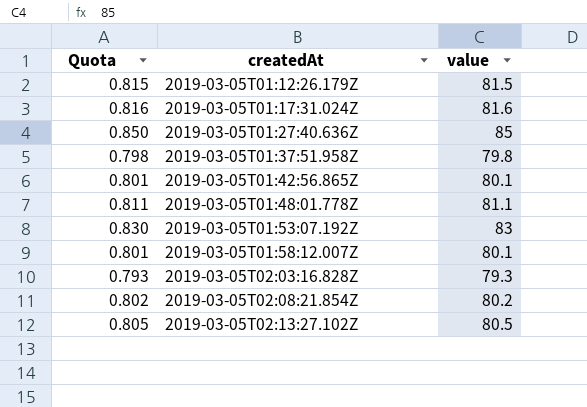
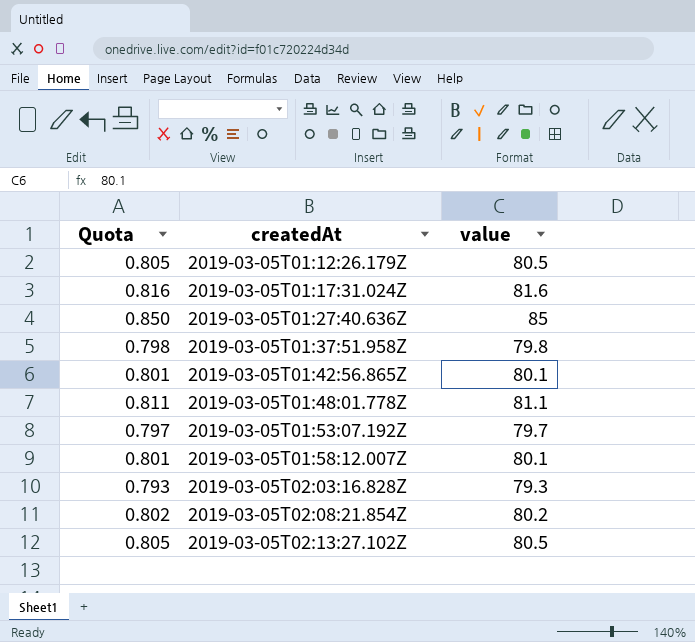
2019-03-05T01:12:26.179Z | Quota: 0.815 -> 0.805
2019-03-05T01:12:26.179Z | value: 81.5 -> 80.5
2019-03-05T01:53:07.192Z | Quota: 0.830 -> 0.797
2019-03-05T01:53:07.192Z | value: 83 -> 79.7

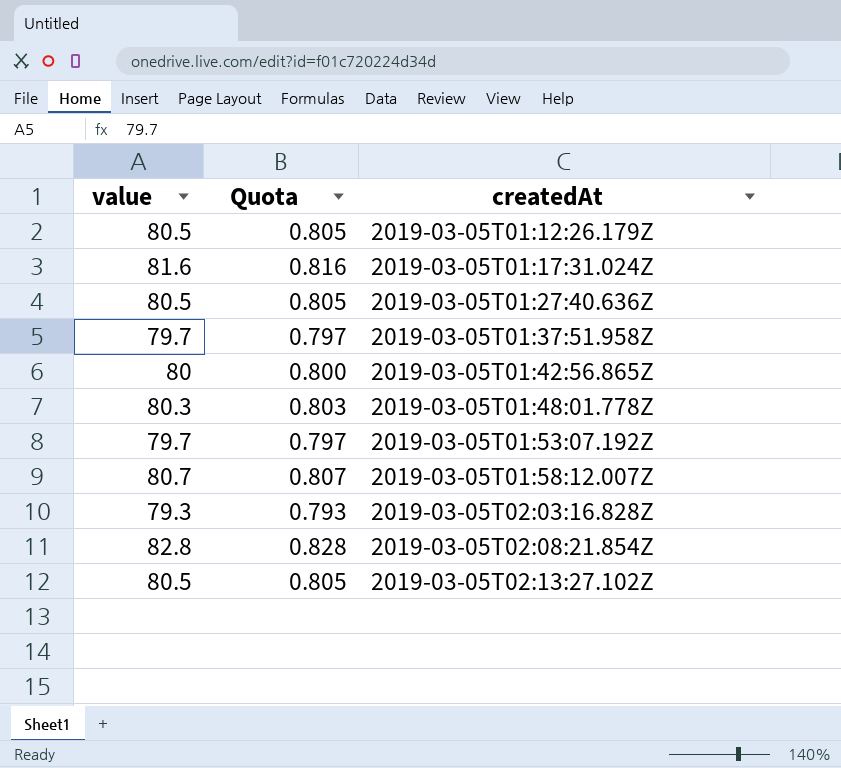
column value | position: 3 -> 1
2019-03-05T01:27:40.636Z | value: 85 -> 80.5
2019-03-05T01:27:40.636Z | Quota: 0.850 -> 0.805
2019-03-05T01:37:51.958Z | value: 79.8 -> 79.7
2019-03-05T01:37:51.958Z | Quota: 0.798 -> 0.797
2019-03-05T01:42:56.865Z | value: 80.1 -> 80
2019-03-05T01:42:56.865Z | Quota: 0.801 -> 0.800
2019-03-05T01:48:01.778Z | value: 81.1 -> 80.3
2019-03-05T01:48:01.778Z | Quota: 0.811 -> 0.803
2019-03-05T01:58:12.007Z | value: 80.1 -> 80.7
2019-03-05T01:58:12.007Z | Quota: 0.801 -> 0.807
2019-03-05T02:08:21.854Z | value: 80.2 -> 82.8
2019-03-05T02:08:21.854Z | Quota: 0.802 -> 0.828

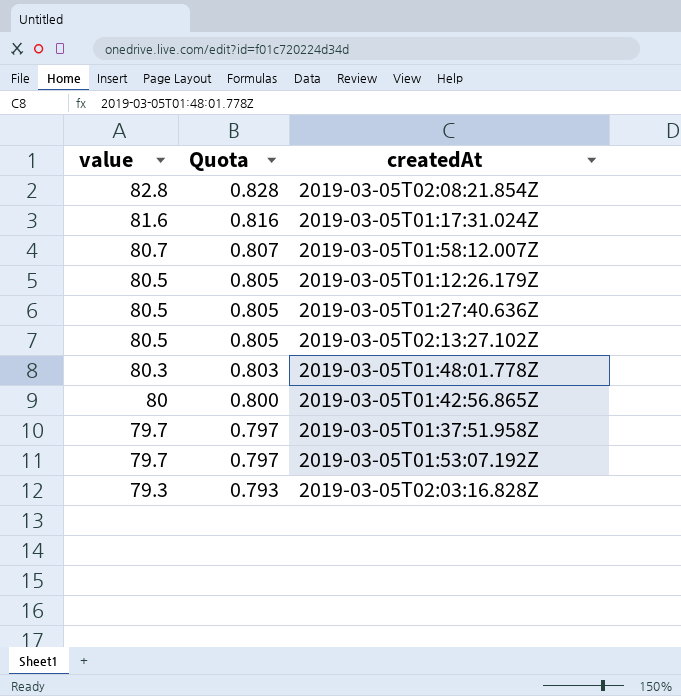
row order: createdAt ascending -> value descending

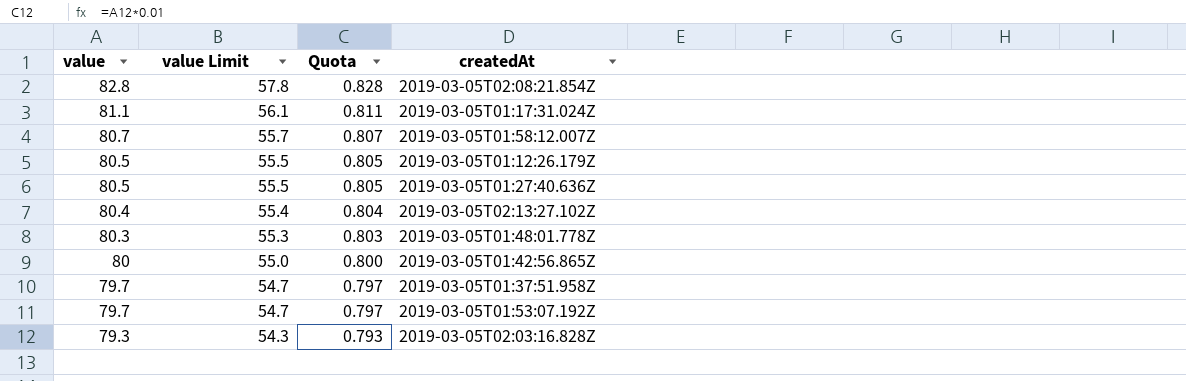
column value Limit | formula: none -> [value] - 25
2019-03-05T01:17:31.024Z | value: 81.6 -> 81.1
2019-03-05T01:17:31.024Z | Quota: 0.816 -> 0.811
2019-03-05T02:13:27.102Z | value: 80.5 -> 80.4
2019-03-05T02:13:27.102Z | Quota: 0.805 -> 0.804

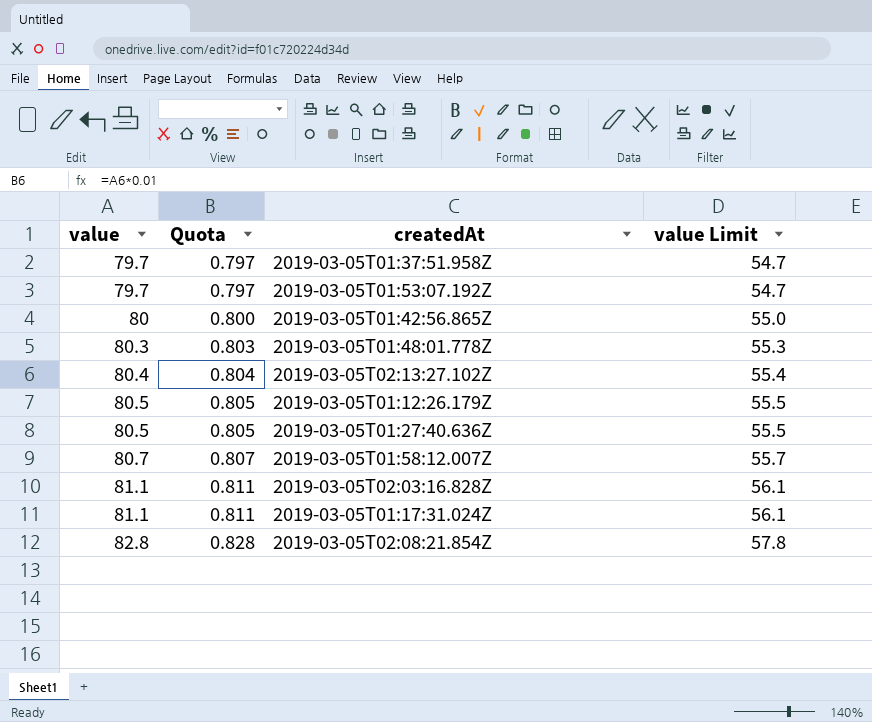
row order: value descending -> value ascending
column value Limit | position: 2 -> 4
2019-03-05T02:03:16.828Z | value: 79.3 -> 81.1
2019-03-05T02:03:16.828Z | Quota: 0.793 -> 0.811
2019-03-05T02:03:16.828Z | value Limit: 54.3 -> 56.1

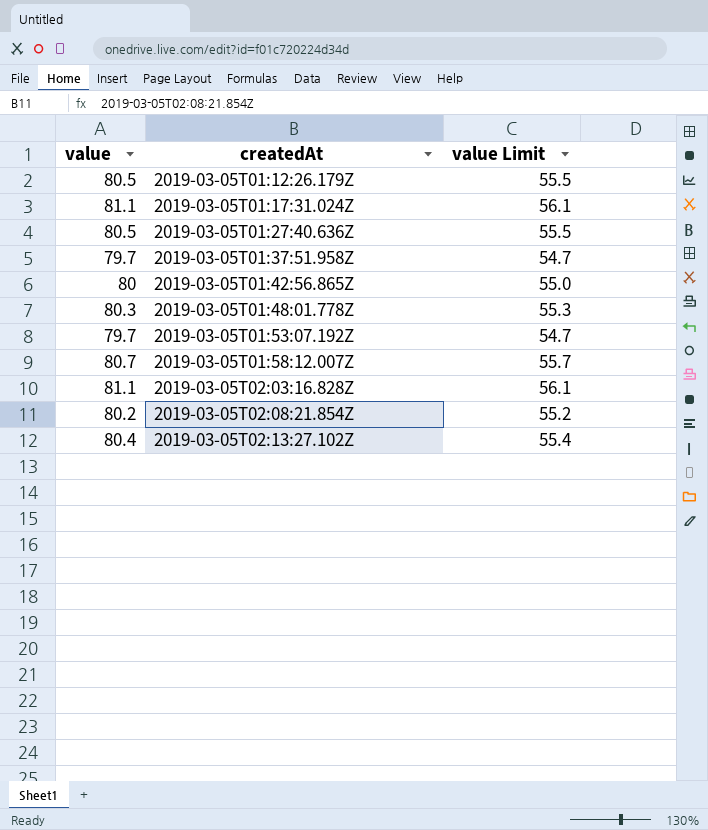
row order: value ascending -> createdAt ascending
column Quota | formula: [value] * 0.01 -> none
2019-03-05T02:08:21.854Z | value: 82.8 -> 80.2
2019-03-05T02:08:21.854Z | value Limit: 57.8 -> 55.2

